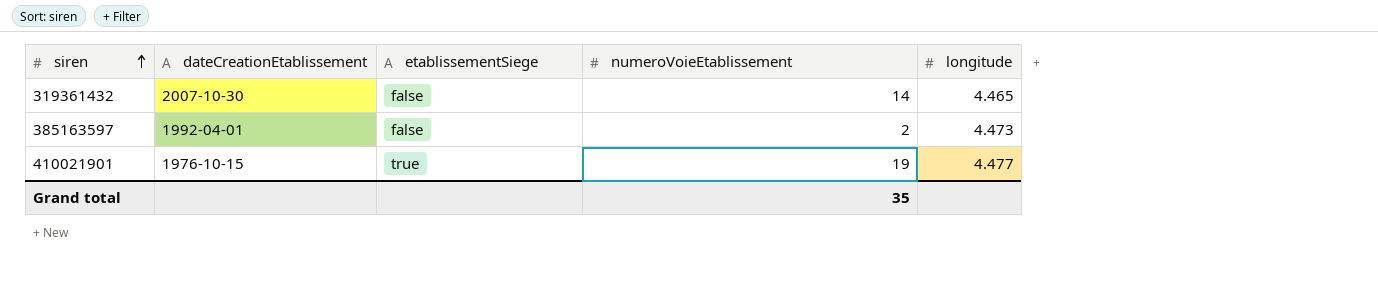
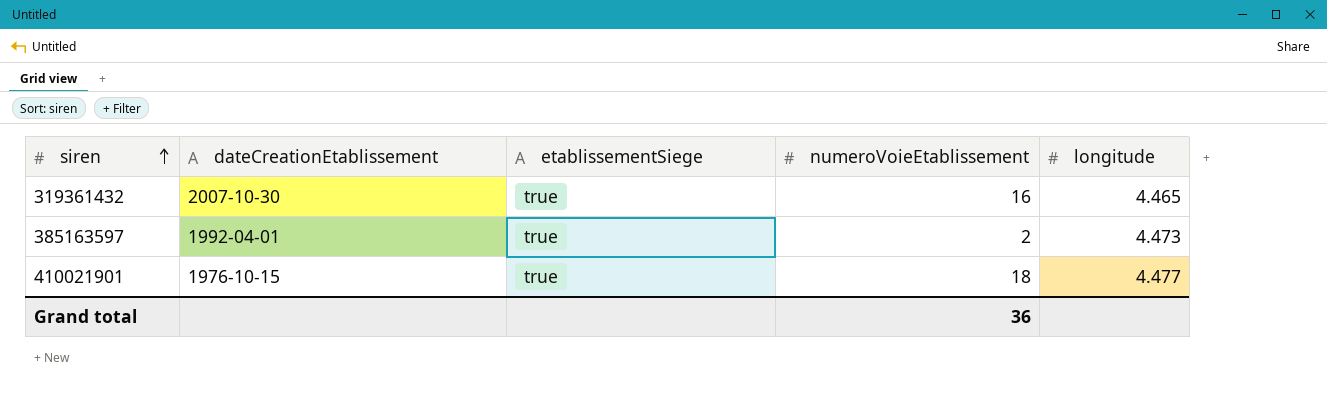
319361432 | etablissementSiege: false -> true
319361432 | numeroVoieEtablissement: 14 -> 16
385163597 | etablissementSiege: false -> true
410021901 | numeroVoieEtablissement: 19 -> 18
Grand total | numeroVoieEtablissement: 35 -> 36

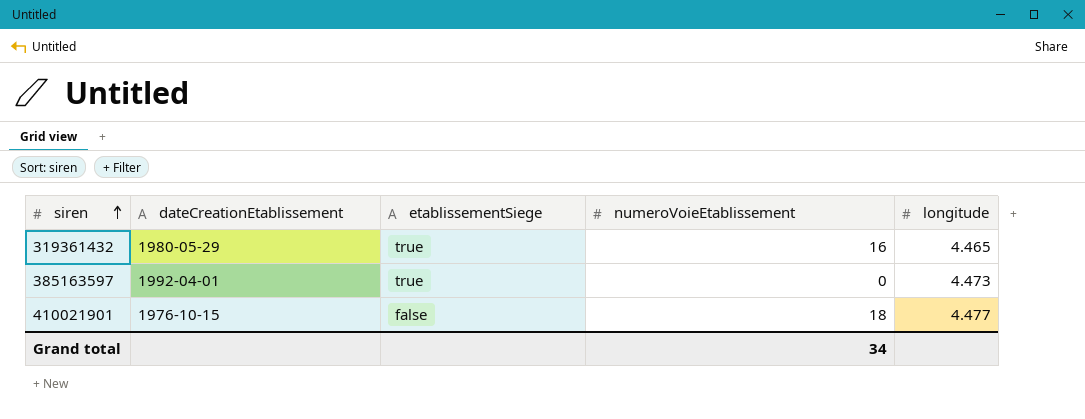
319361432 | dateCreationEtablissement: 2007-10-30 -> 1980-05-29
385163597 | numeroVoieEtablissement: 2 -> 0
410021901 | etablissementSiege: true -> false
Grand total | numeroVoieEtablissement: 36 -> 34

